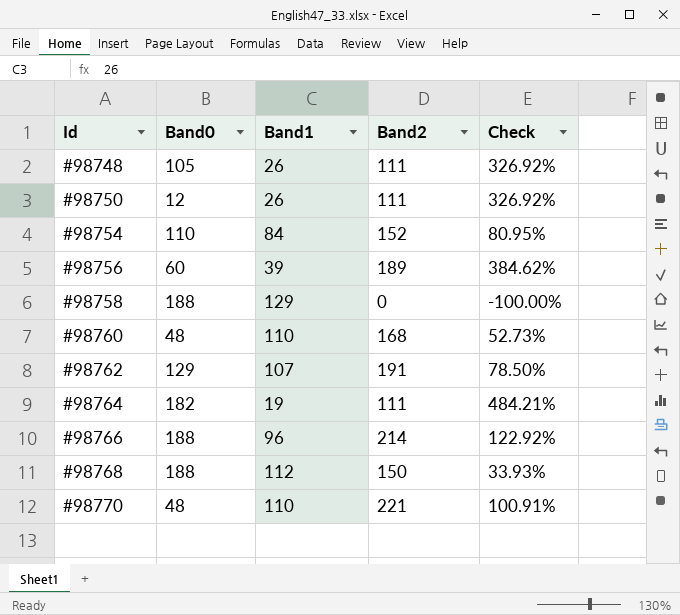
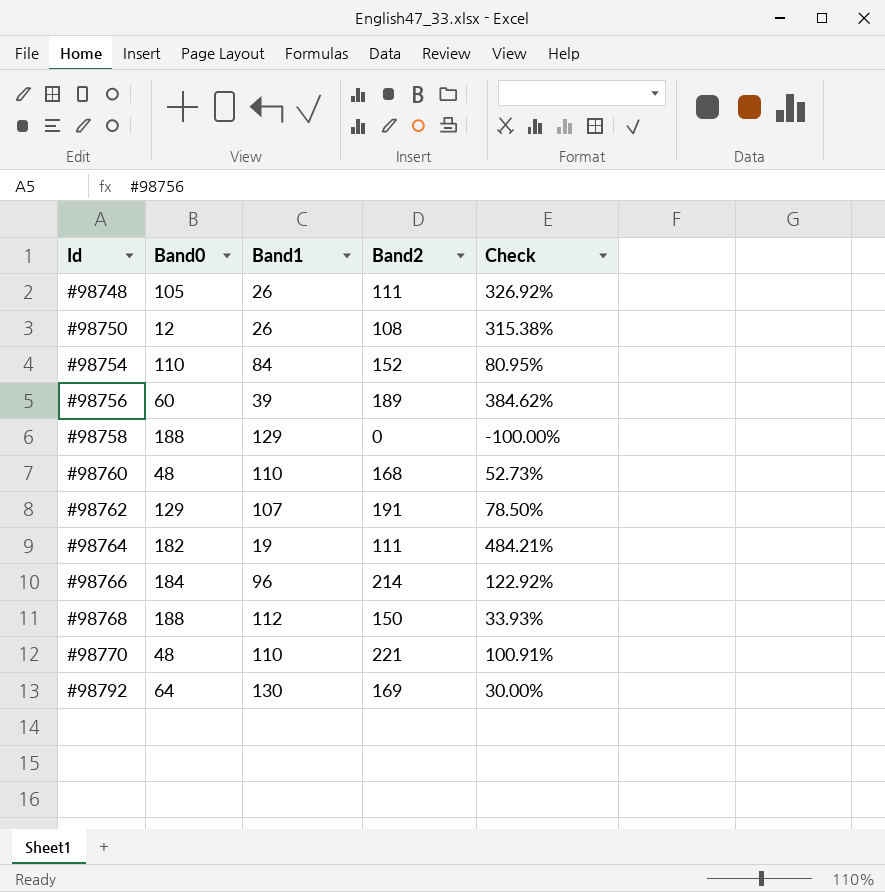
#98750 | Band2: 111 -> 108
#98750 | Check: 326.92% -> 315.38%
#98766 | Band0: 188 -> 184
row #98792: none -> 64 | 130 | 169 | 30.00%

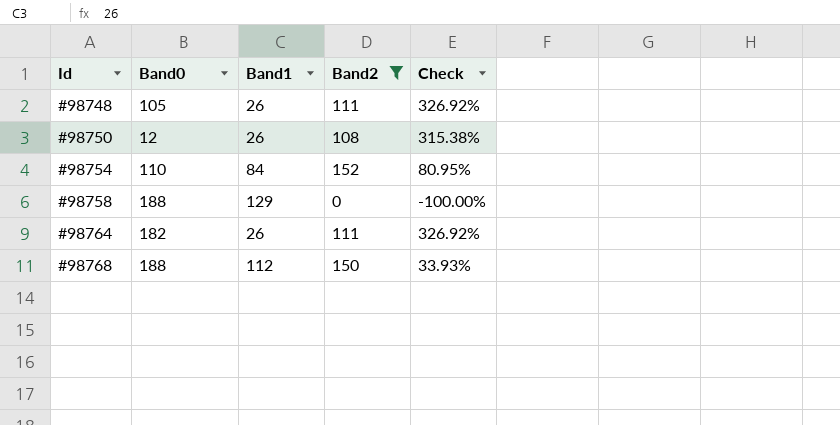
filter: none -> Band2 <= 152
#98764 | Band1: 19 -> 26
#98764 | Check: 484.21% -> 326.92%

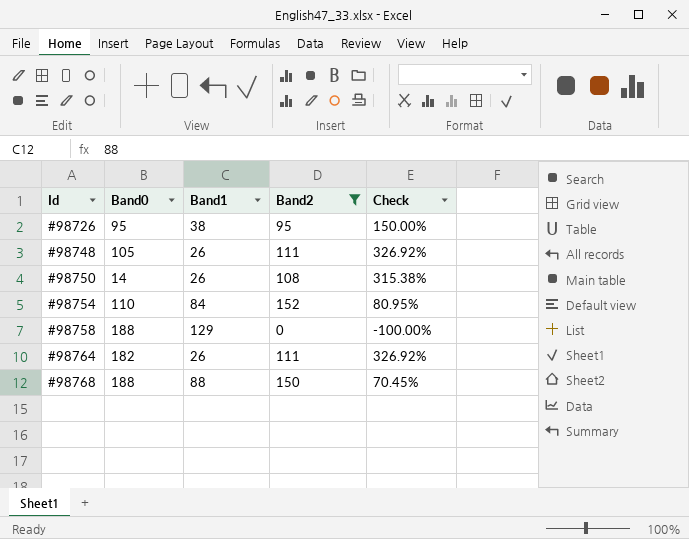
row #98726: none -> 95 | 38 | 95 | 150.00%
#98750 | Band0: 12 -> 14
#98768 | Band1: 112 -> 88
#98768 | Check: 33.93% -> 70.45%

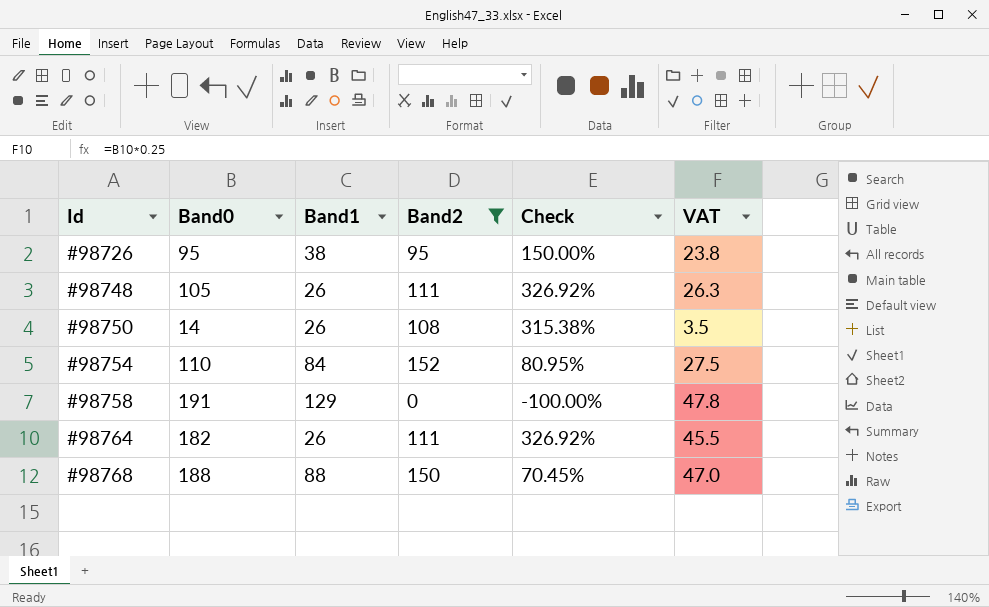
column VAT | formula: none -> [Band0] * 0.25
#98758 | Band0: 188 -> 191

